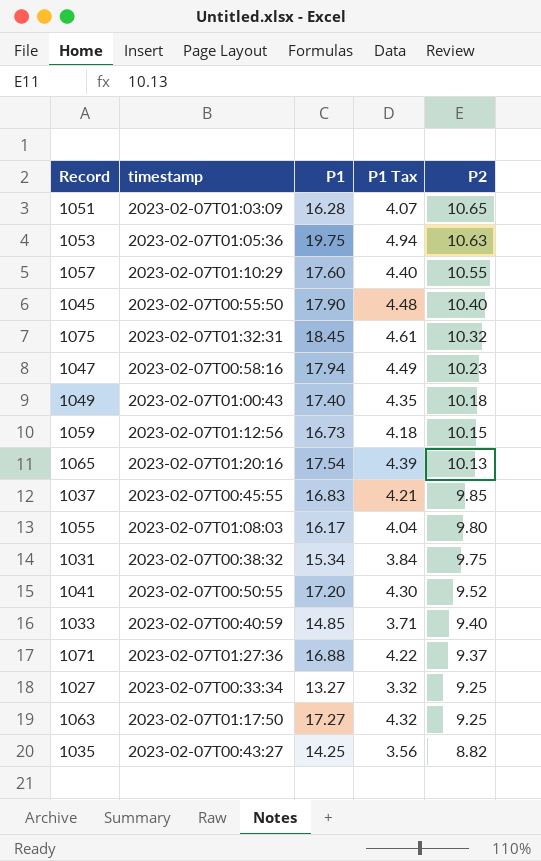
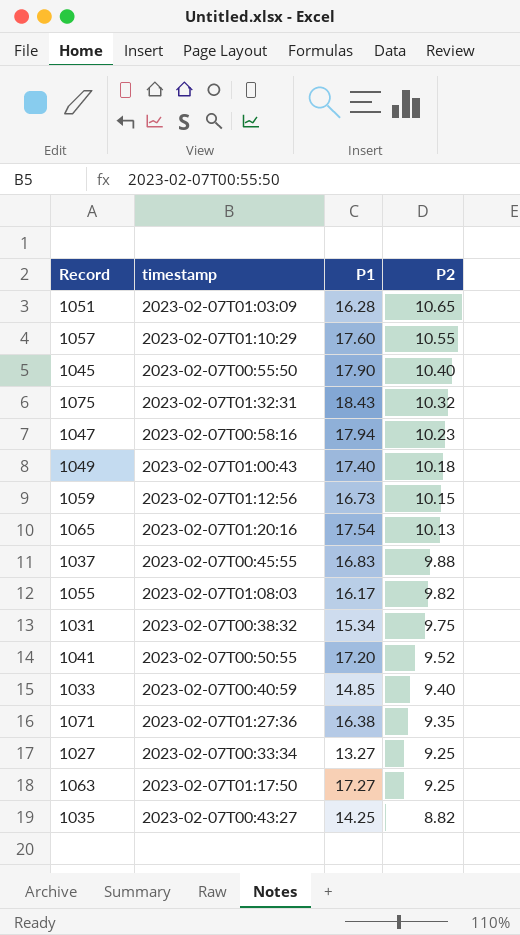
column P1 Tax | formula: [P1] * 0.25 -> none
row 1053: 2023-02-07T01:05:36 | 19.75 | 4.94 | 10.63 -> none
1075 | P1: 18.45 -> 18.43
1037 | P2: 9.85 -> 9.88
1055 | P2: 9.80 -> 9.82
1071 | P1: 16.88 -> 16.38
1071 | P2: 9.37 -> 9.35

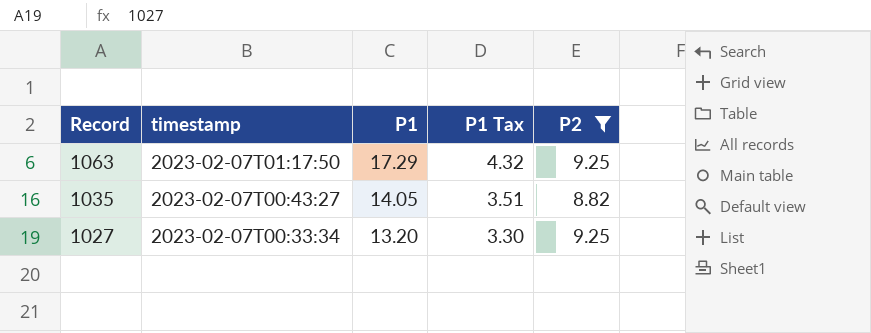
filter: none -> P2 <= 9.25
row order: P2 descending -> Record descending
column P1 Tax | formula: none -> [P1] * 0.25
1063 | P1: 17.27 -> 17.29
1035 | P1: 14.25 -> 14.05
1027 | P1: 13.27 -> 13.20

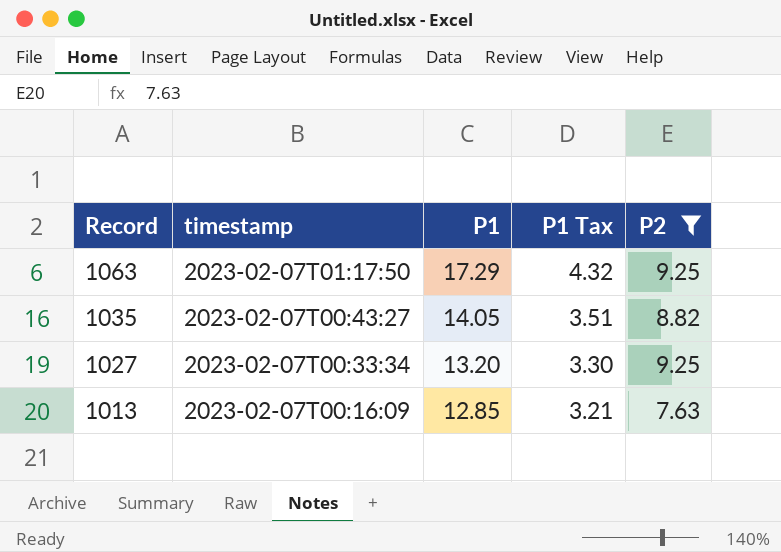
row 1013: none -> 2023-02-07T00:16:09 | 12.85 | 3.21 | 7.63

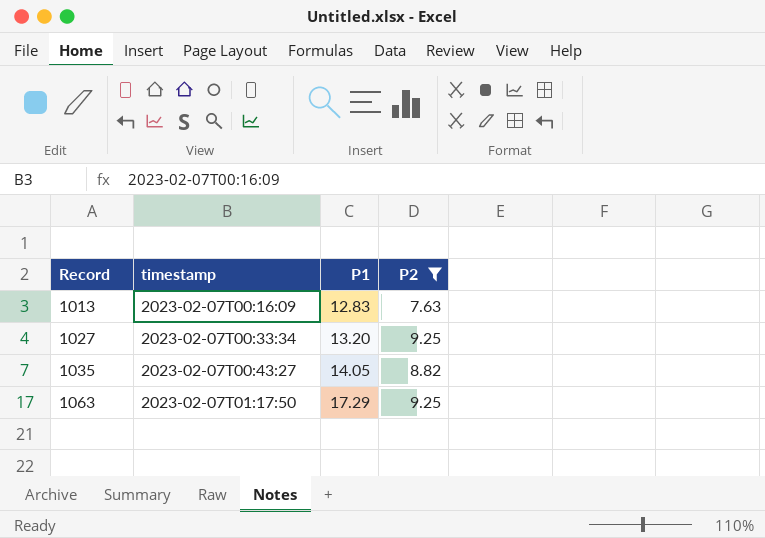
row order: Record descending -> Record ascending
column P1 Tax | formula: [P1] * 0.25 -> none
1013 | P1: 12.85 -> 12.83

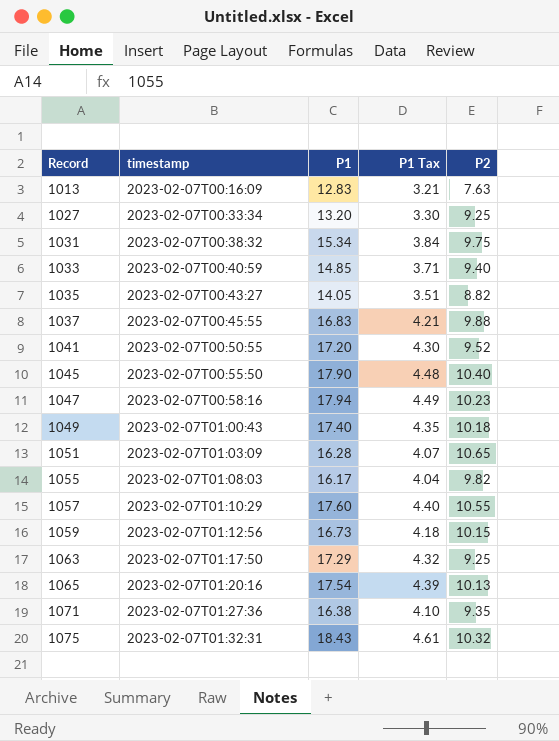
filter: P2 <= 9.25 -> none
column P1 Tax | formula: none -> [P1] * 0.25

